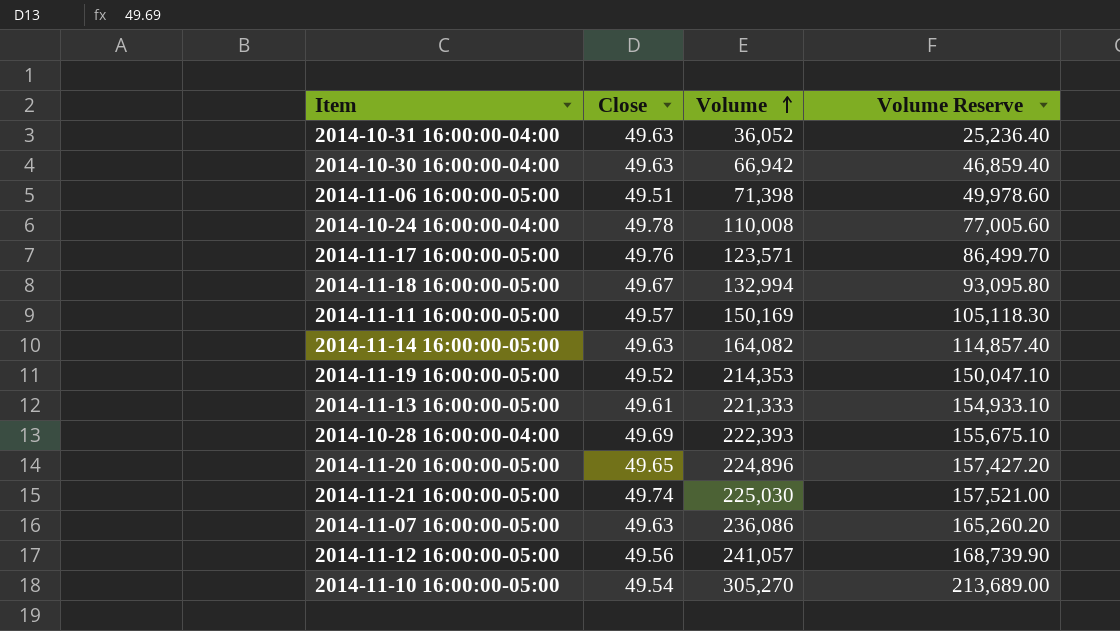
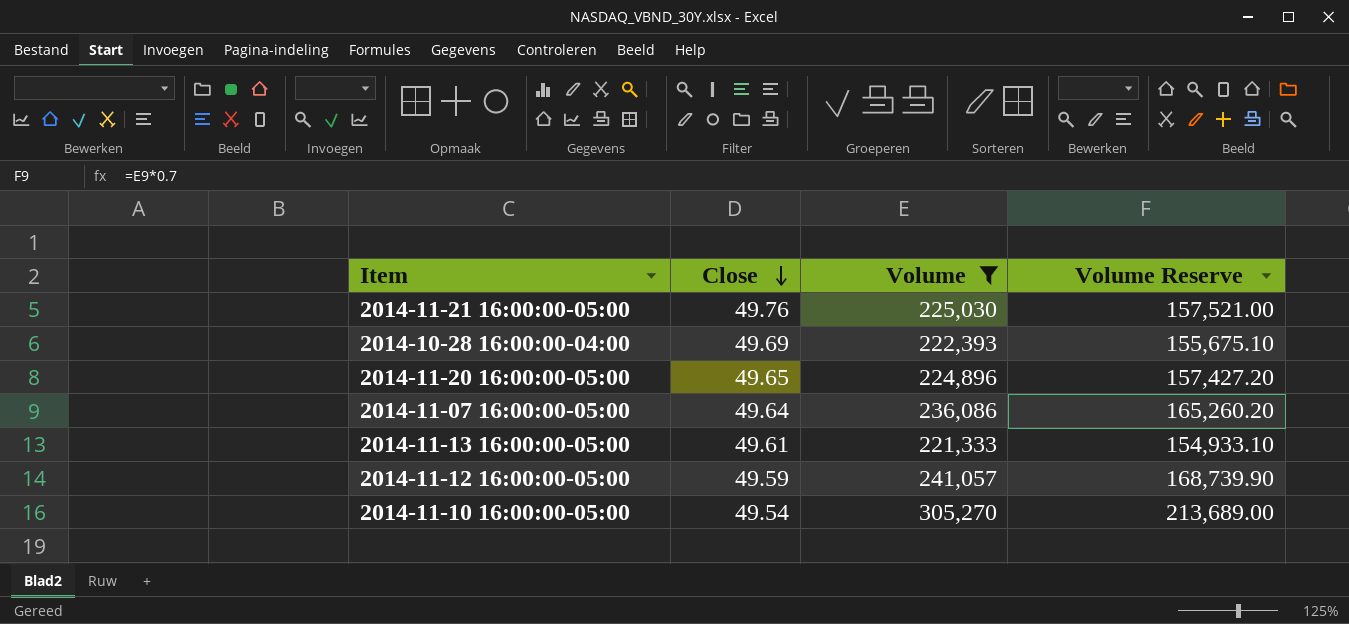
filter: none -> Volume >= 221,333
row order: Volume ascending -> Close descending
2014-11-21 16:00:00-05:00 | Close: 49.74 -> 49.76
2014-11-07 16:00:00-05:00 | Close: 49.63 -> 49.64
2014-11-12 16:00:00-05:00 | Close: 49.56 -> 49.59

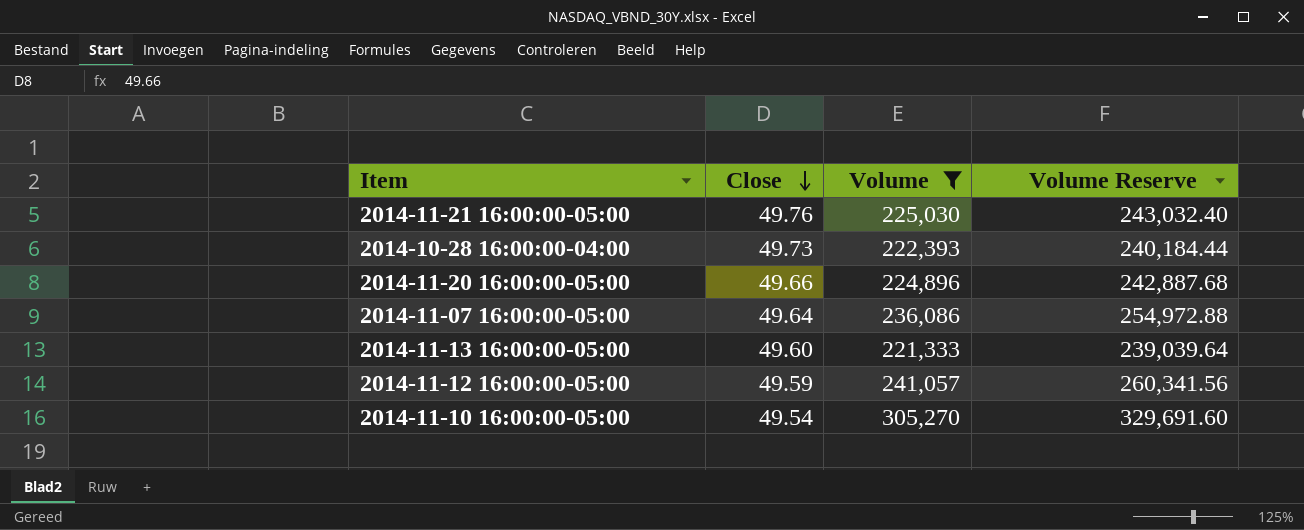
column Volume Reserve | formula: [Volume] * 0.7 -> [Volume] * 1.08
2014-10-28 16:00:00-04:00 | Close: 49.69 -> 49.73
2014-11-20 16:00:00-05:00 | Close: 49.65 -> 49.66
2014-11-13 16:00:00-05:00 | Close: 49.61 -> 49.60

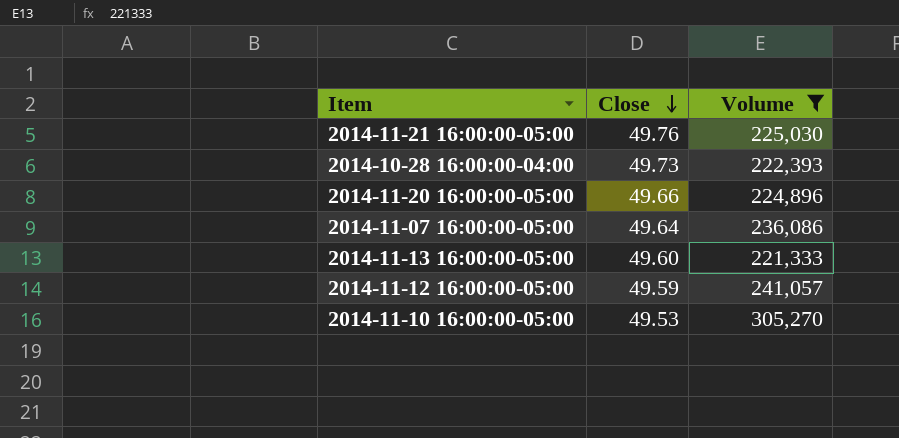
column Volume Reserve | formula: [Volume] * 1.08 -> none
2014-11-10 16:00:00-05:00 | Close: 49.54 -> 49.53

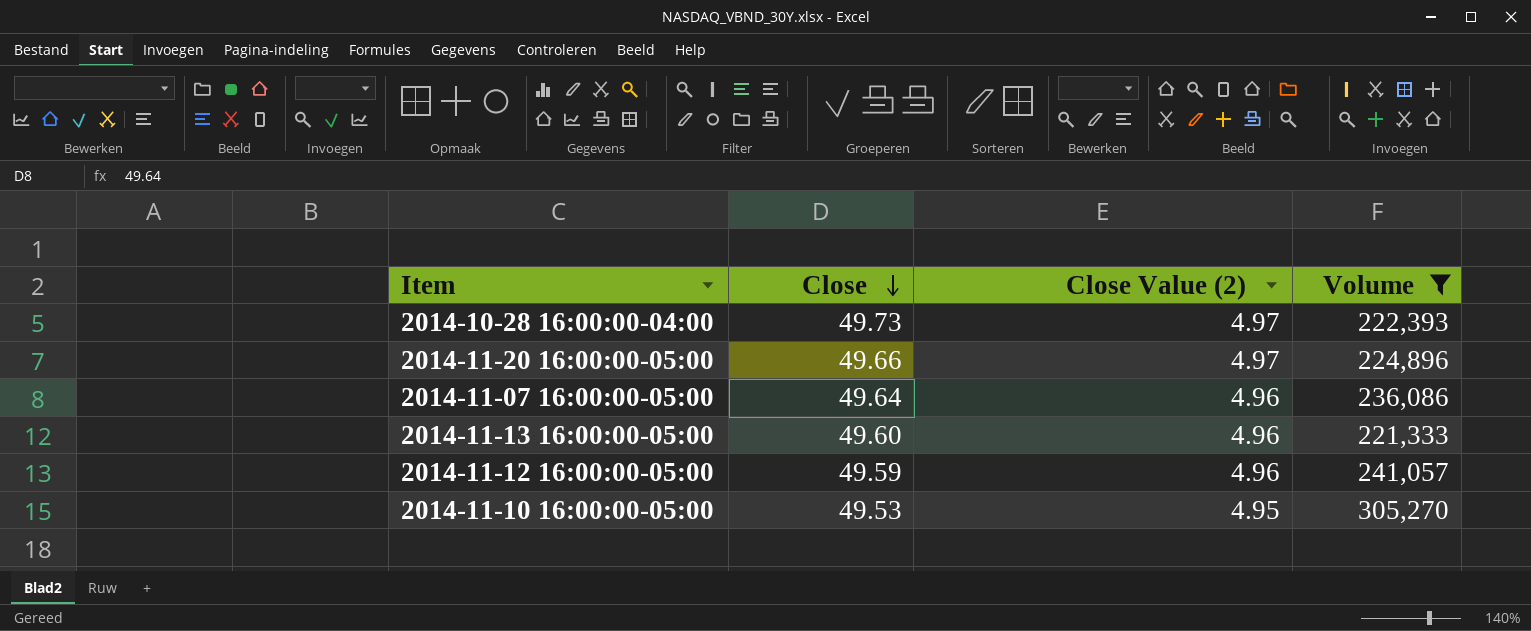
column Close Value (2) | formula: none -> [Close] * 0.1
row 2014-11-21 16:00:00-05:00: 49.76 | 225,030 -> none

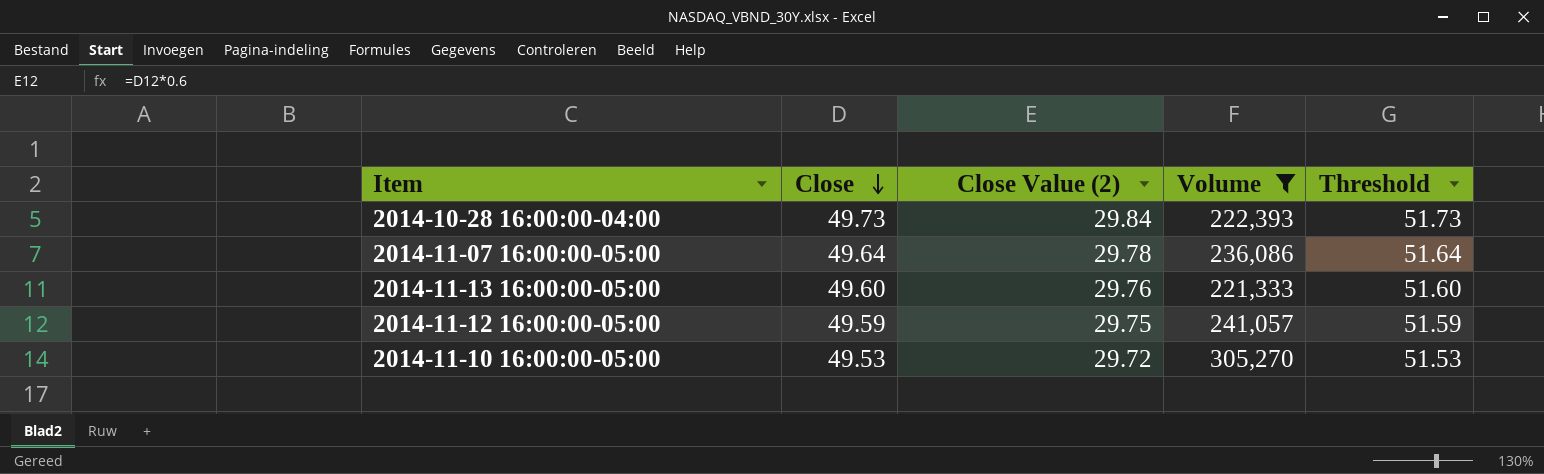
column Close Value (2) | formula: [Close] * 0.1 -> [Close] * 0.6
column Threshold | formula: none -> [Close] + 2
row 2014-11-20 16:00:00-05:00: 49.66 | 4.97 | 224,896 -> none

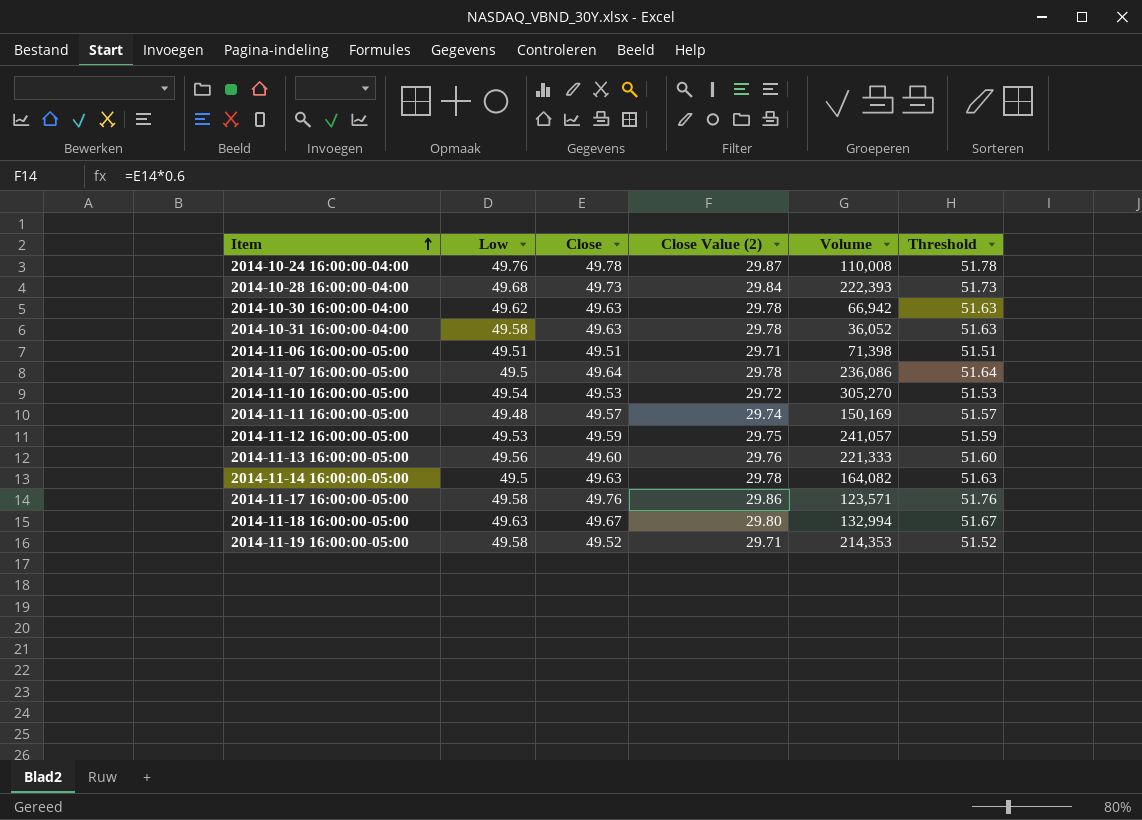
filter: Volume >= 221,333 -> none
row order: Close descending -> Item ascending
column Low | position: none -> 2

